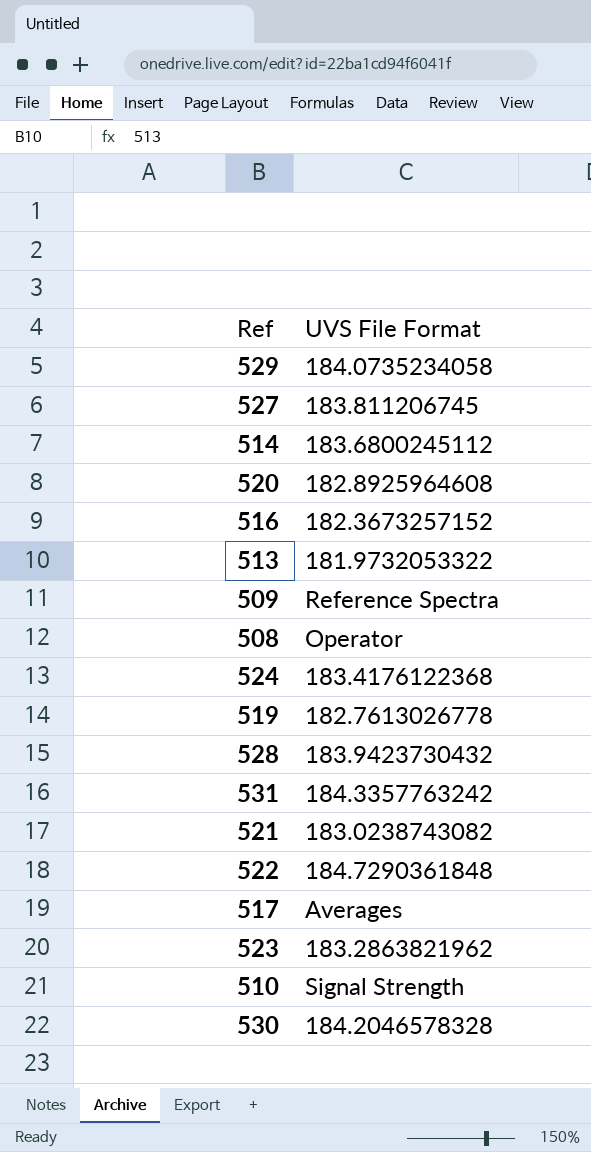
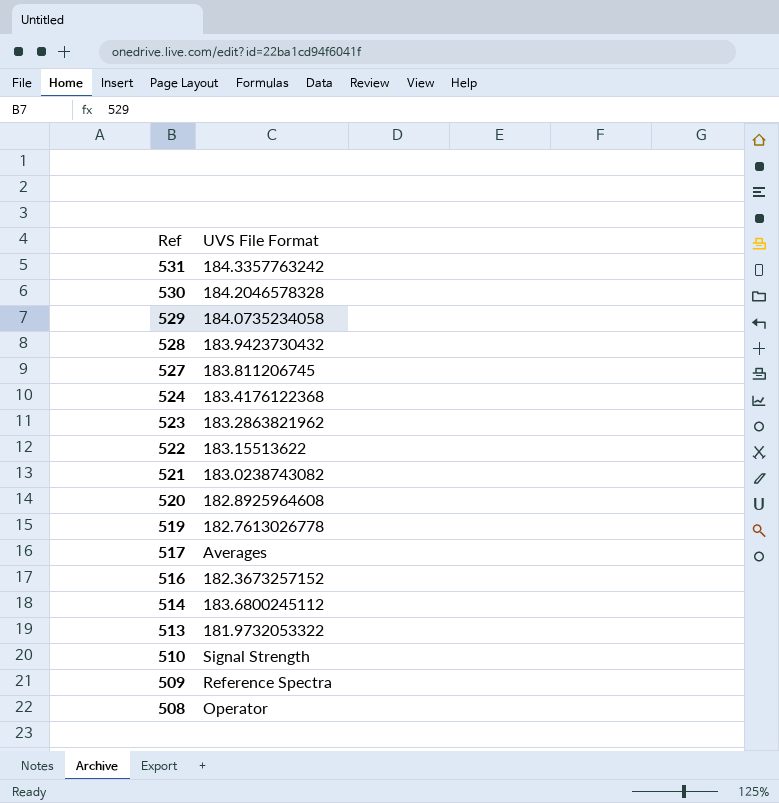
row order: none -> Ref descending
522 | UVS File Format: 184.7290361848 -> 183.15513622

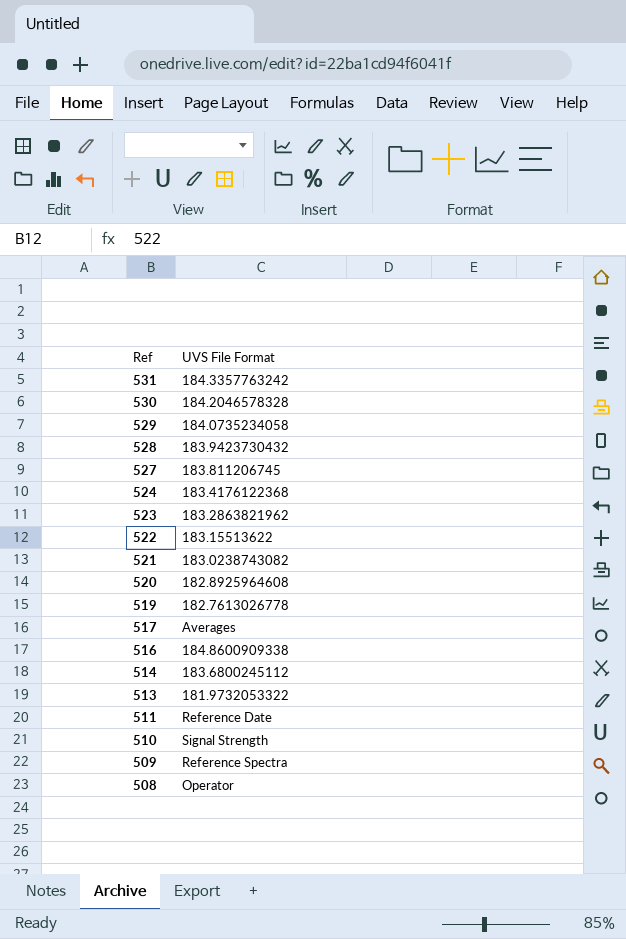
516 | UVS File Format: 182.3673257152 -> 184.8600909338
row 511: none -> Reference Date

